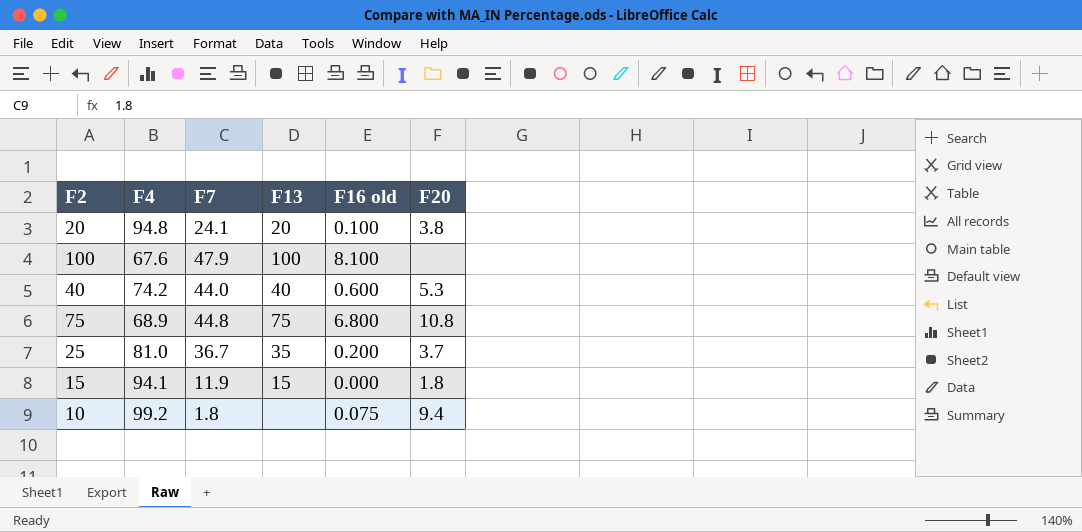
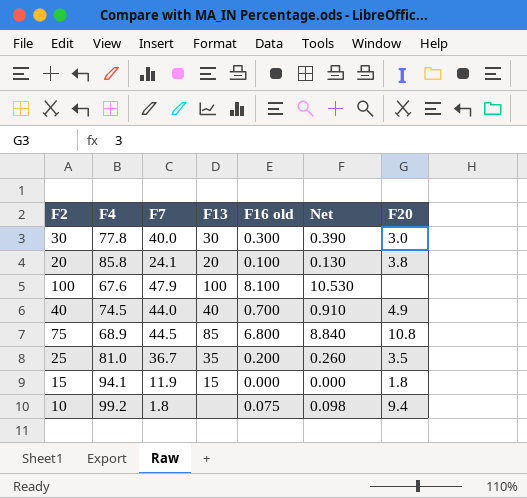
column Net | formula: none -> [F16 old] * 1.3
row 30: none -> 77.8 | 40.0 | 30 | 0.300 | 0.390 | 3.0
20 | F4: 94.8 -> 85.8
40 | F4: 74.2 -> 74.5
40 | F16 old: 0.600 -> 0.700
40 | F20: 5.3 -> 4.9
75 | F7: 44.8 -> 44.5
75 | F13: 75 -> 85
25 | F20: 3.7 -> 3.5

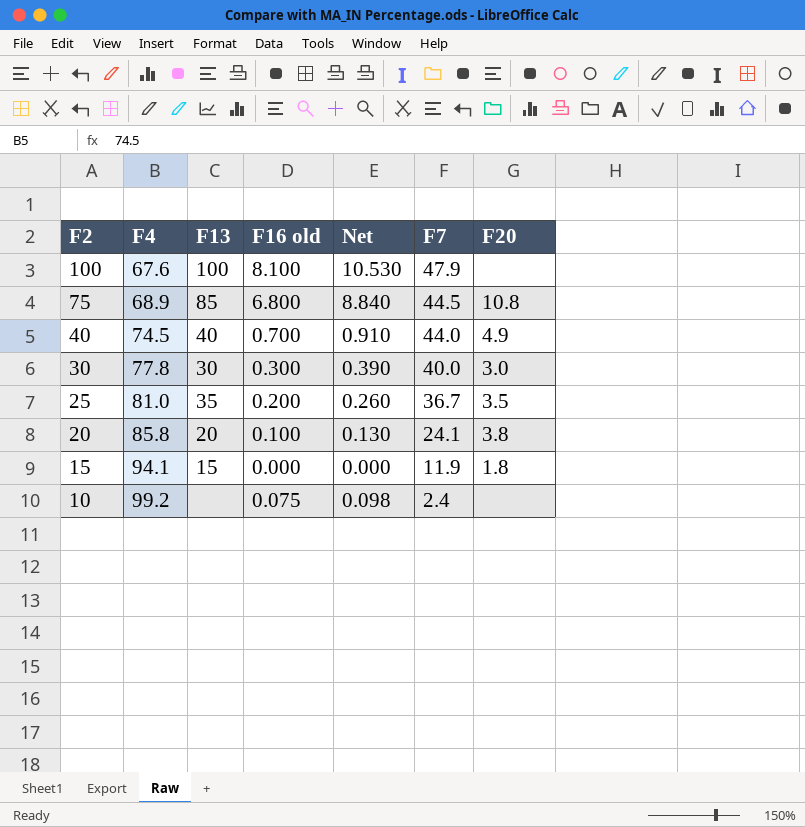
row order: none -> F2 descending
column F7 | position: 3 -> 6
10 | F7: 1.8 -> 2.4
10 | F20: 9.4 -> none

